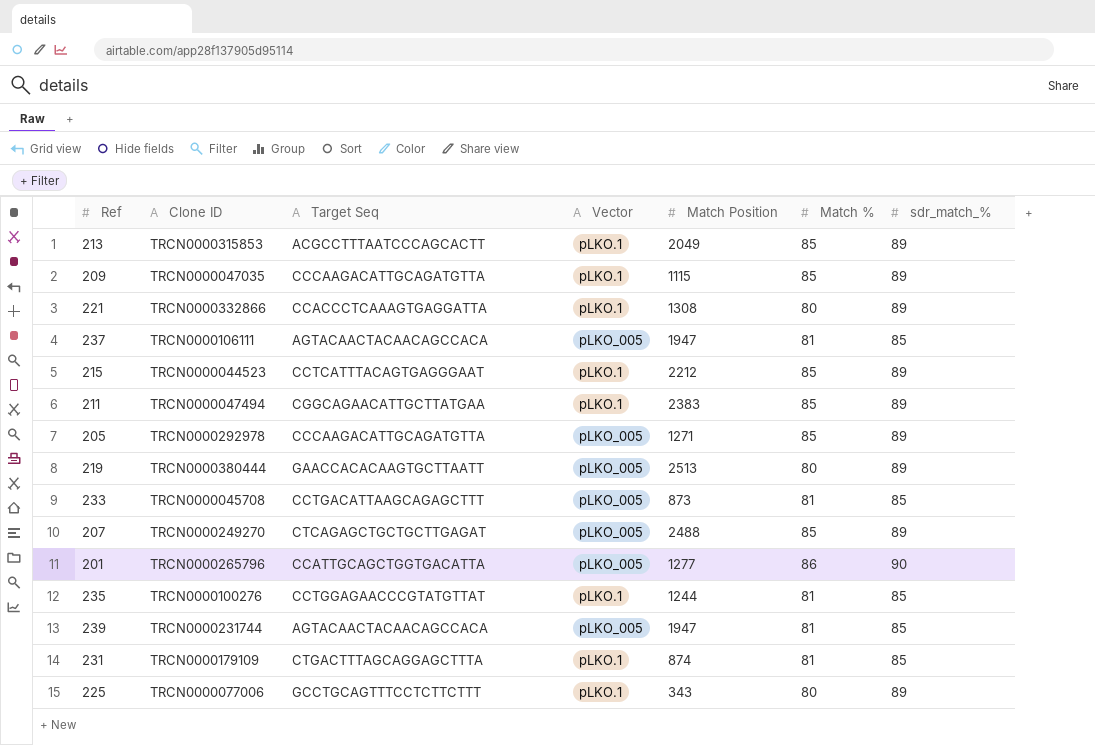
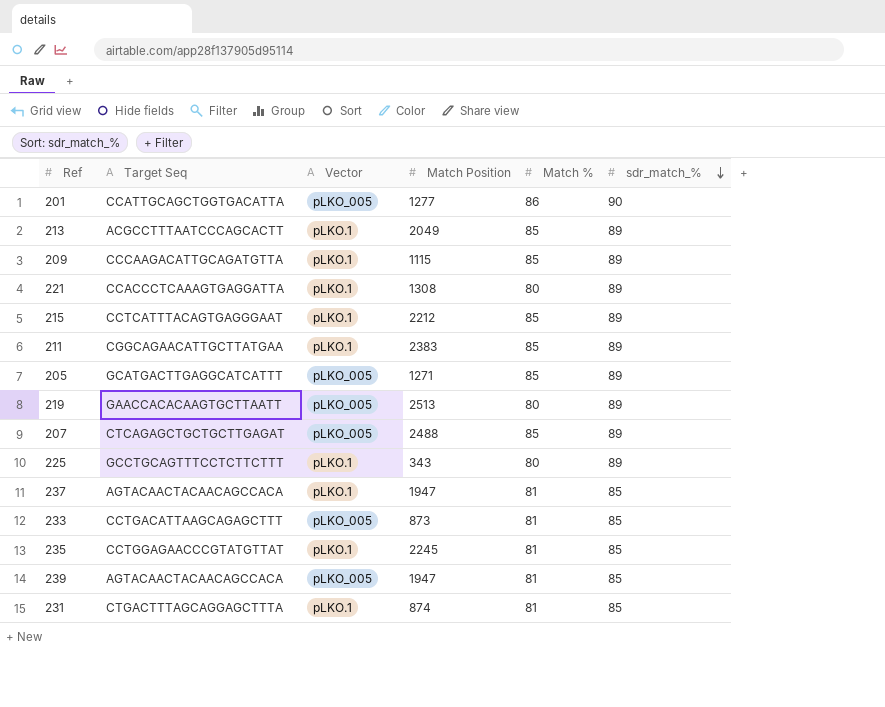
row order: none -> sdr_match_% descending
column Clone ID | position: 2 -> none
205 | Target Seq: CCCAAGACATTGCAGATGTTA -> GCATGACTTGAGGCATCATTT
237 | Vector: pLKO_005 -> pLKO.1
235 | Match Position: 1244 -> 2245

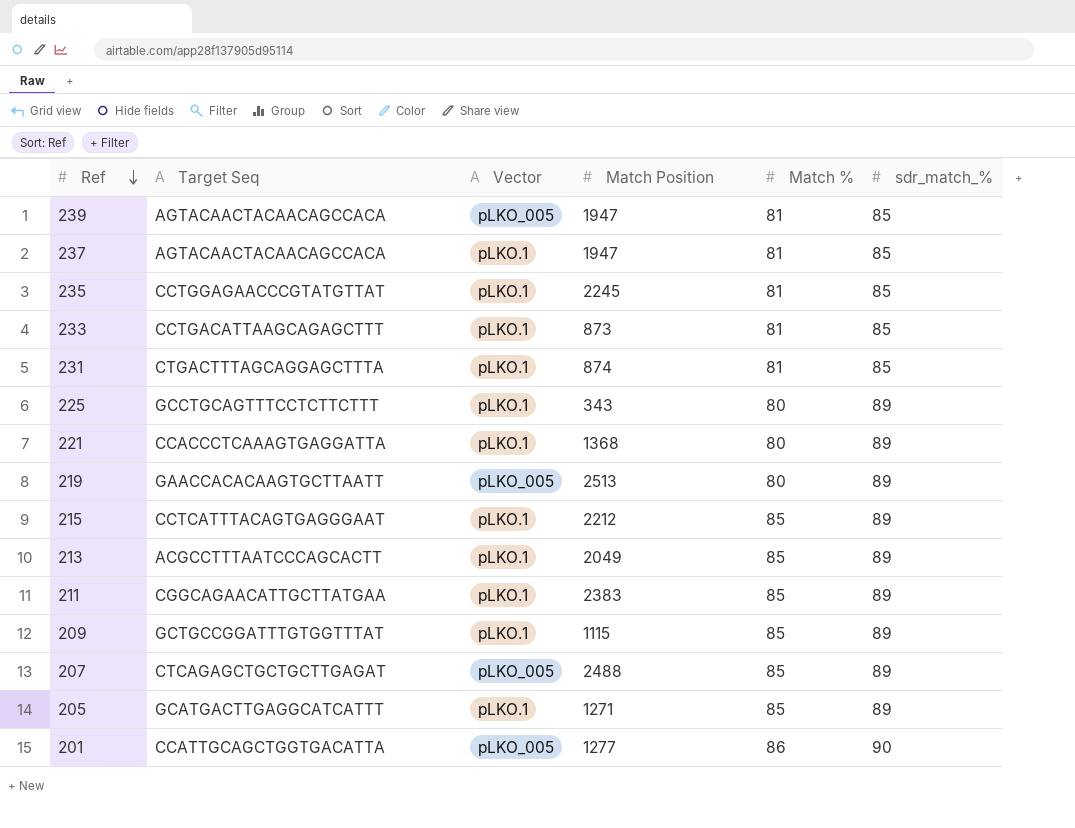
row order: sdr_match_% descending -> Ref descending
233 | Vector: pLKO_005 -> pLKO.1
221 | Match Position: 1308 -> 1368
209 | Target Seq: CCCAAGACATTGCAGATGTTA -> GCTGCCGGATTTGTGGTTTAT
205 | Vector: pLKO_005 -> pLKO.1

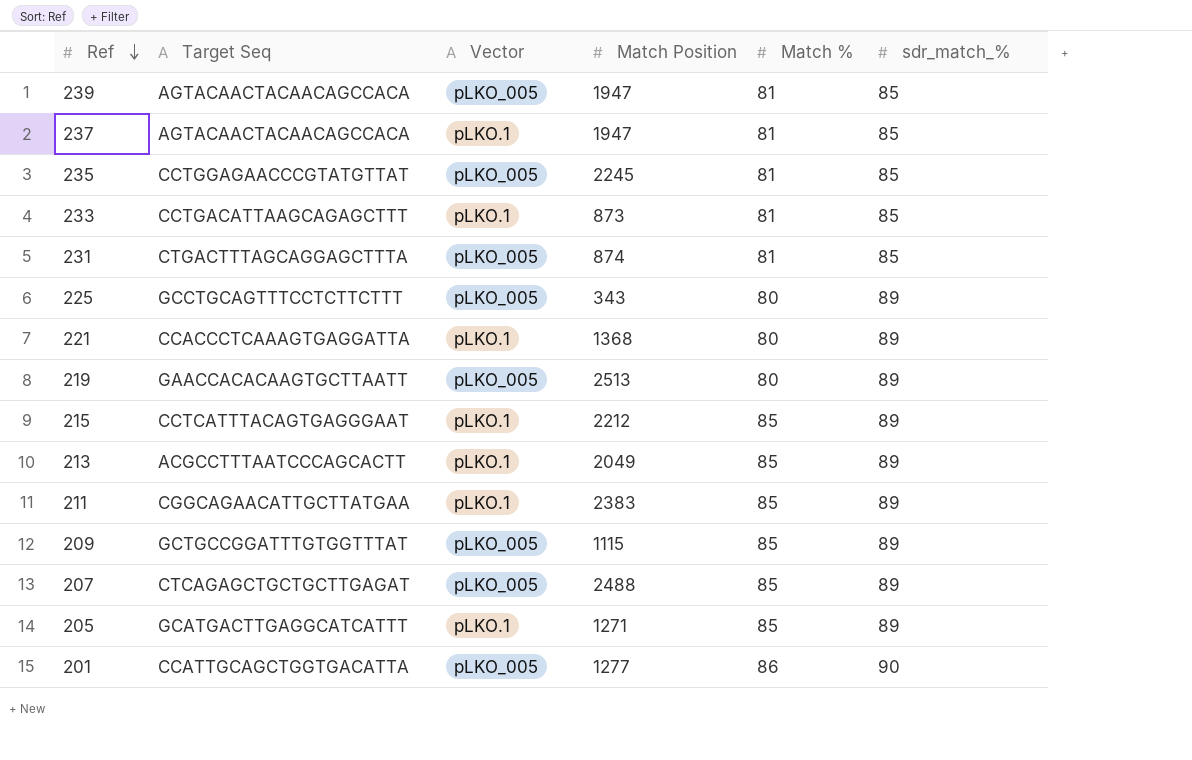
235 | Vector: pLKO.1 -> pLKO_005
231 | Vector: pLKO.1 -> pLKO_005
225 | Vector: pLKO.1 -> pLKO_005
209 | Vector: pLKO.1 -> pLKO_005

